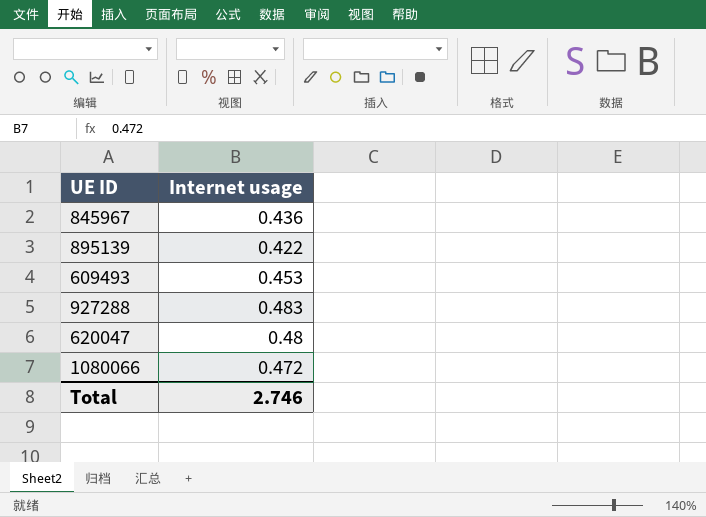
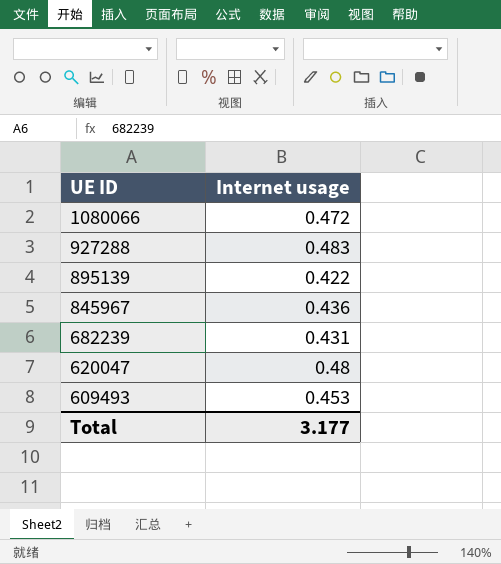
row order: none -> UE ID descending
row 682239: none -> 0.431
Total | Internet usage: 2.746 -> 3.177

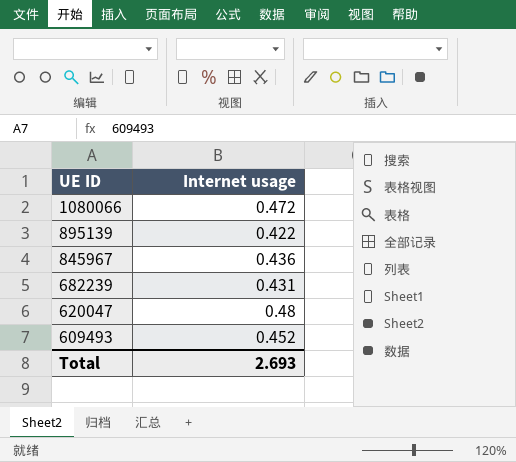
row 927288: 0.483 -> none
609493 | Internet usage: 0.453 -> 0.452
Total | Internet usage: 3.177 -> 2.693

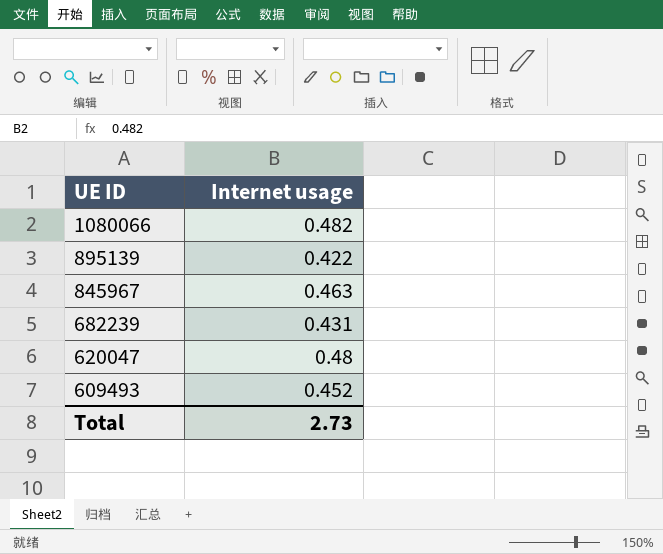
1080066 | Internet usage: 0.472 -> 0.482
845967 | Internet usage: 0.436 -> 0.463
Total | Internet usage: 2.693 -> 2.73

